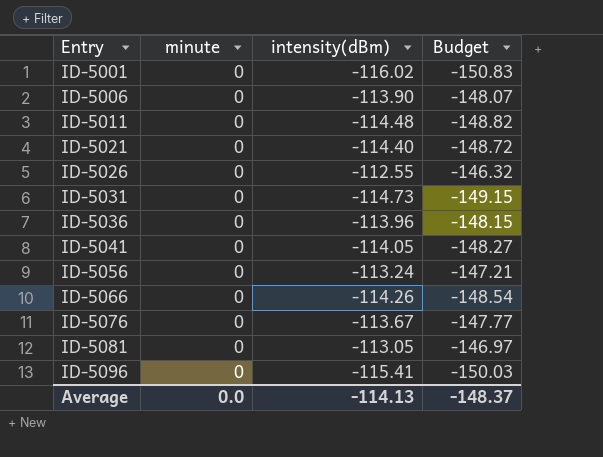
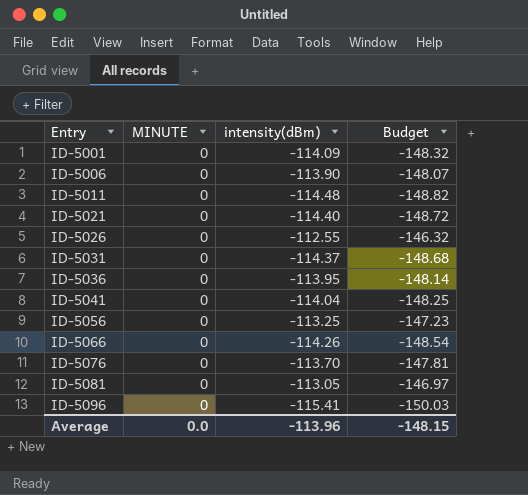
column name: minute -> MINUTE
ID-5001 | intensity(dBm): -116.02 -> -114.09
ID-5001 | Budget: -150.83 -> -148.32
ID-5031 | intensity(dBm): -114.73 -> -114.37
ID-5031 | Budget: -149.15 -> -148.68
ID-5036 | intensity(dBm): -113.96 -> -113.95
ID-5036 | Budget: -148.15 -> -148.14
ID-5041 | intensity(dBm): -114.05 -> -114.04
ID-5041 | Budget: -148.27 -> -148.25
ID-5056 | intensity(dBm): -113.24 -> -113.25
ID-5056 | Budget: -147.21 -> -147.23
ID-5076 | intensity(dBm): -113.67 -> -113.70
ID-5076 | Budget: -147.77 -> -147.81
Average | intensity(dBm): -114.13 -> -113.96
Average | Budget: -148.37 -> -148.15

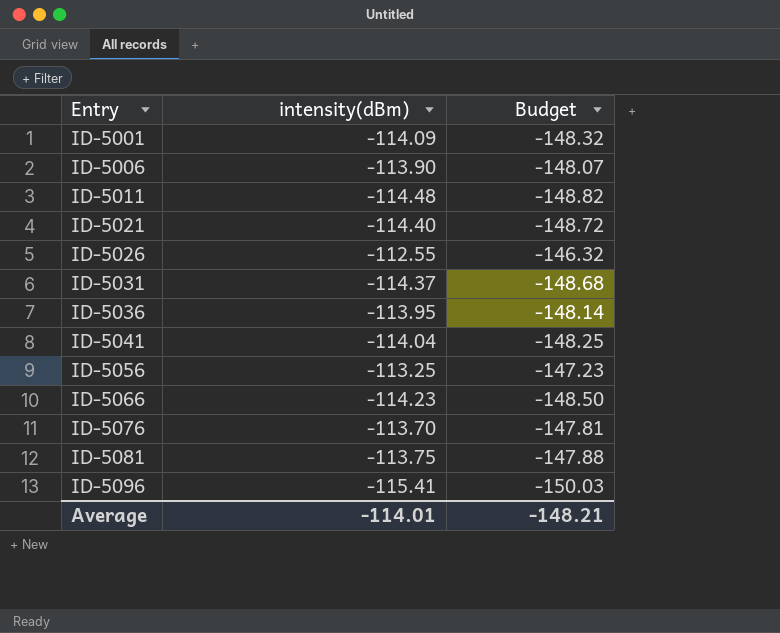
column MINUTE | position: 2 -> none
ID-5066 | intensity(dBm): -114.26 -> -114.23
ID-5066 | Budget: -148.54 -> -148.50
ID-5081 | intensity(dBm): -113.05 -> -113.75
ID-5081 | Budget: -146.97 -> -147.88
Average | intensity(dBm): -113.96 -> -114.01
Average | Budget: -148.15 -> -148.21

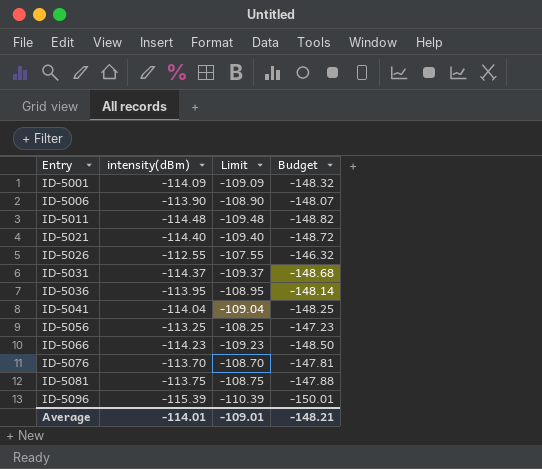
column Limit | formula: none -> [intensity(dBm)] + 5
ID-5096 | intensity(dBm): -115.41 -> -115.39
ID-5096 | Budget: -150.03 -> -150.01

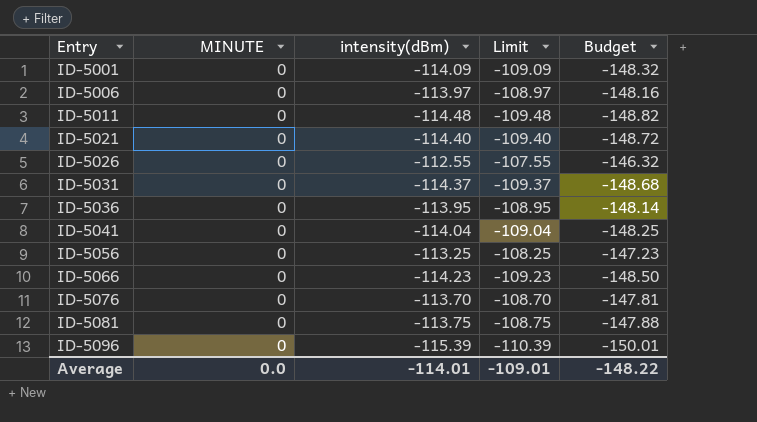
column MINUTE | position: none -> 2
ID-5006 | intensity(dBm): -113.90 -> -113.97
ID-5006 | Limit: -108.90 -> -108.97
ID-5006 | Budget: -148.07 -> -148.16
Average | Budget: -148.21 -> -148.22

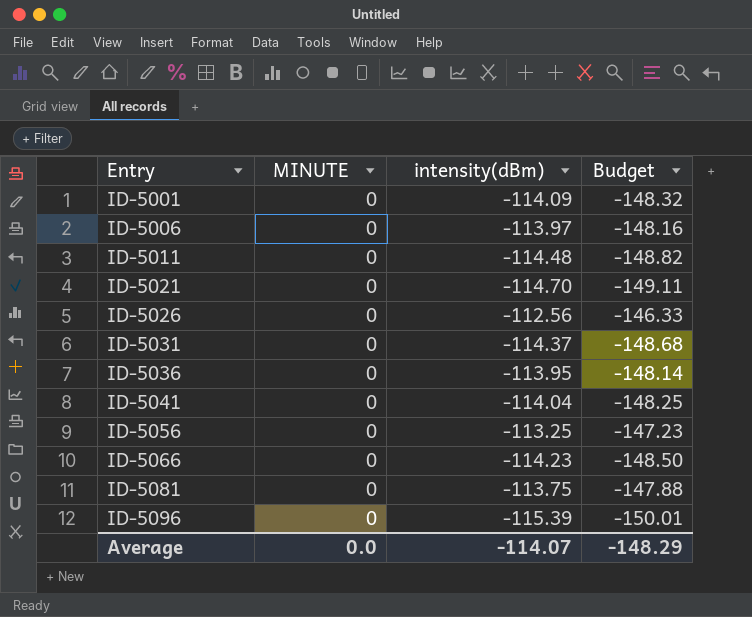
column Limit | formula: [intensity(dBm)] + 5 -> none
row ID-5076: 0 | -113.70 | -108.70 | -147.81 -> none
ID-5021 | intensity(dBm): -114.40 -> -114.70
ID-5021 | Budget: -148.72 -> -149.11
ID-5026 | intensity(dBm): -112.55 -> -112.56
ID-5026 | Budget: -146.32 -> -146.33
Average | intensity(dBm): -114.01 -> -114.07
Average | Budget: -148.22 -> -148.29

